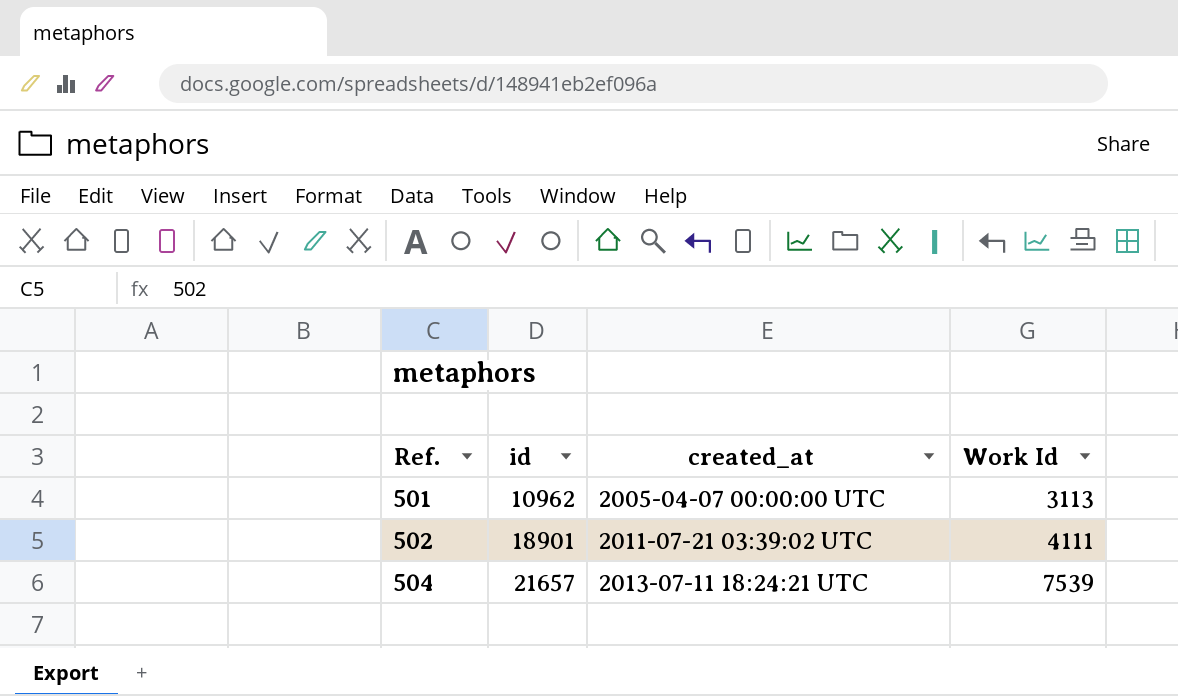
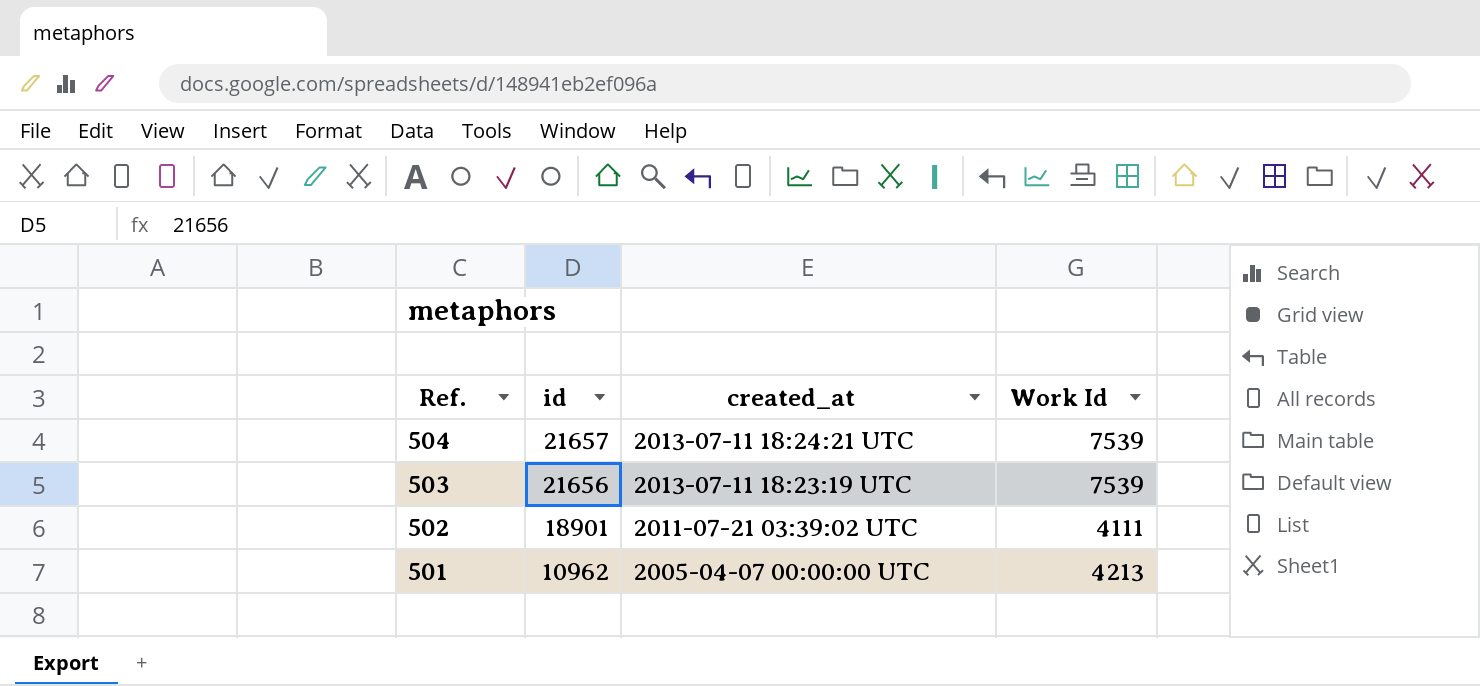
row order: Ref. ascending -> Ref. descending
row 503: none -> 21656 | 2013-07-11 18:23:19 UTC | 7539
501 | Work Id: 3113 -> 4213

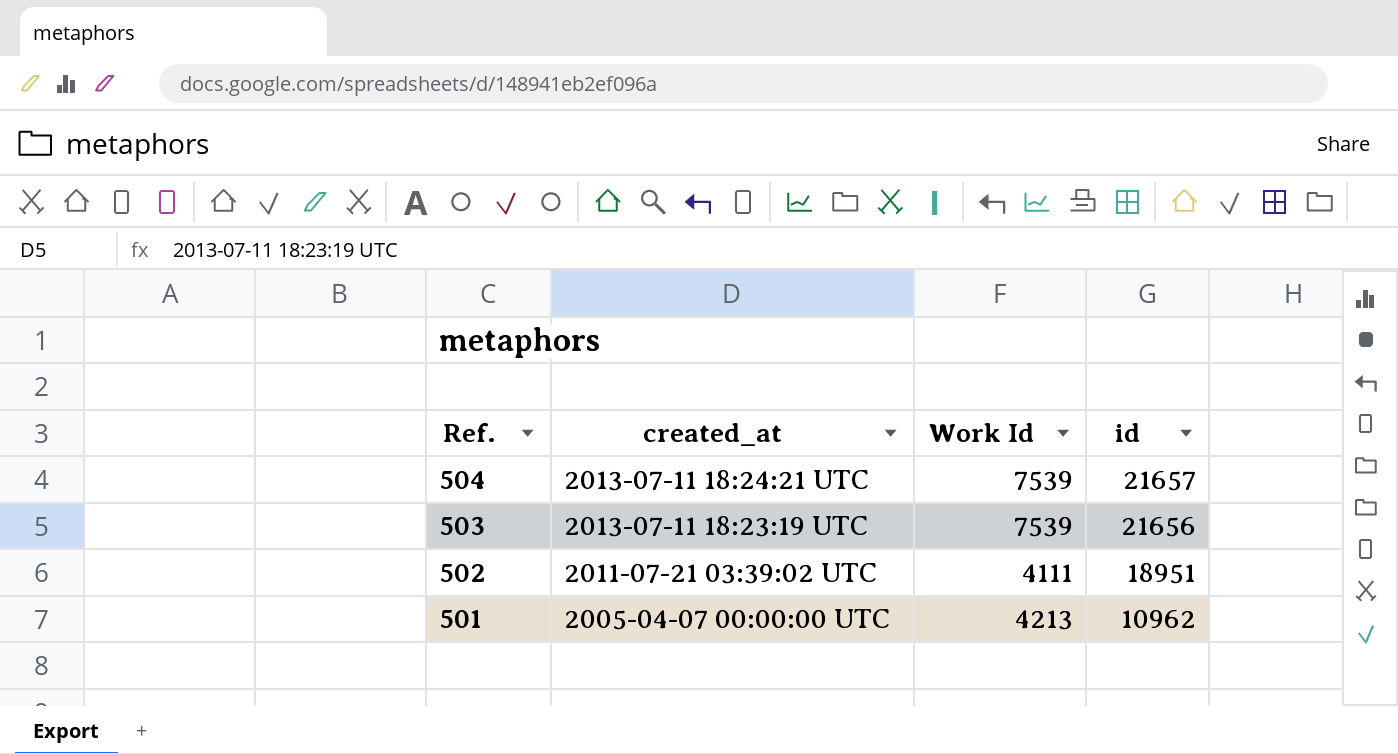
column id | position: 2 -> 4
502 | id: 18901 -> 18951

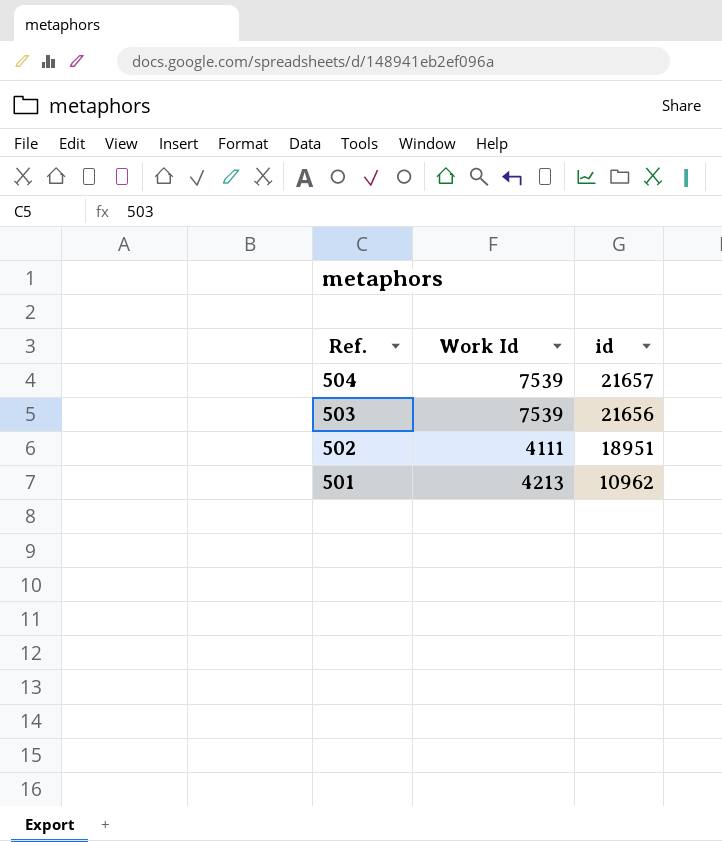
column created_at | position: 2 -> none

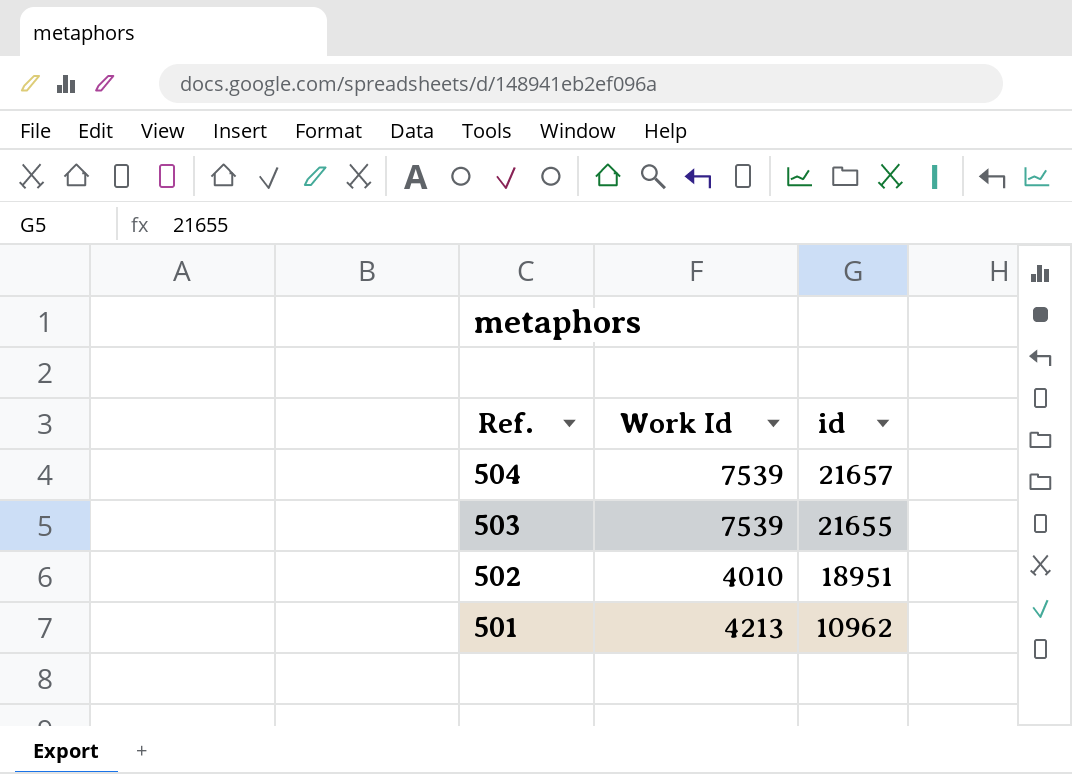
503 | id: 21656 -> 21655
502 | Work Id: 4111 -> 4010

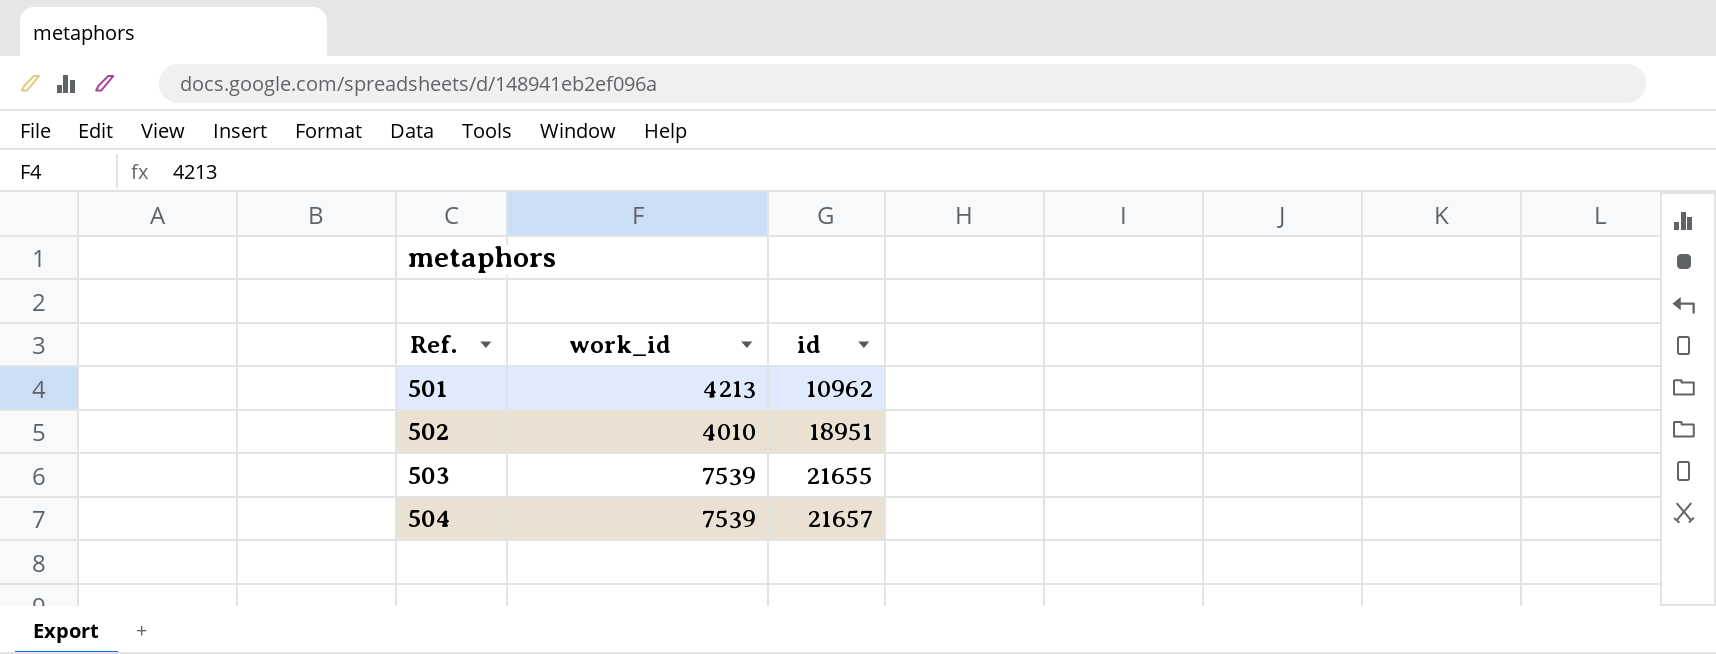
row order: Ref. descending -> Ref. ascending
column name: Work Id -> work_id

